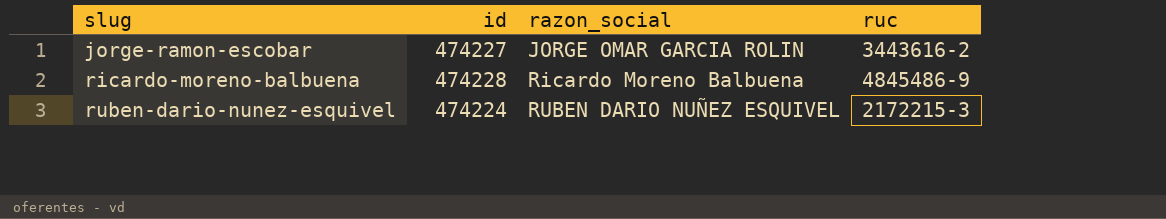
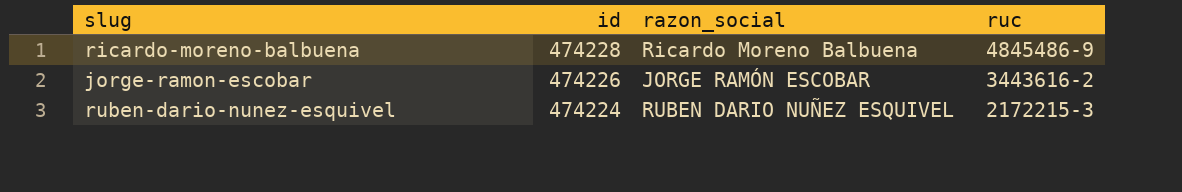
row order: slug ascending -> id descending
jorge-ramon-escobar | id: 474227 -> 474226
jorge-ramon-escobar | razon_social: JORGE OMAR GARCIA ROLIN -> JORGE RAMÓN ESCOBAR

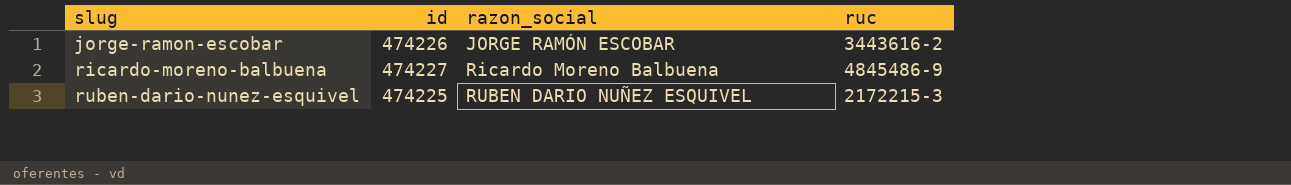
row order: id descending -> slug ascending
ricardo-moreno-balbuena | id: 474228 -> 474227
ruben-dario-nunez-esquivel | id: 474224 -> 474225

